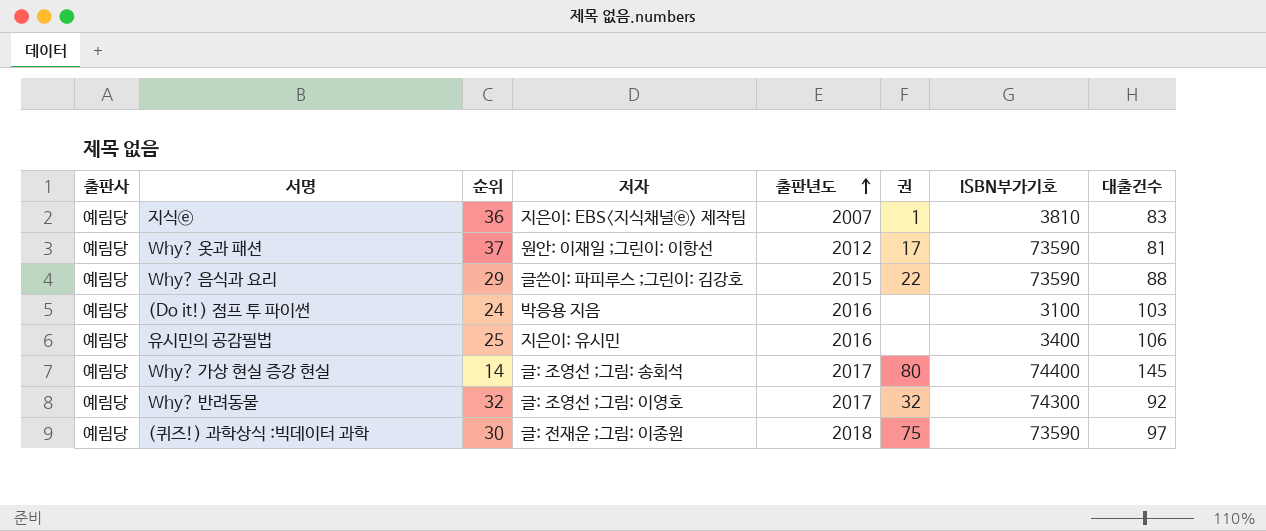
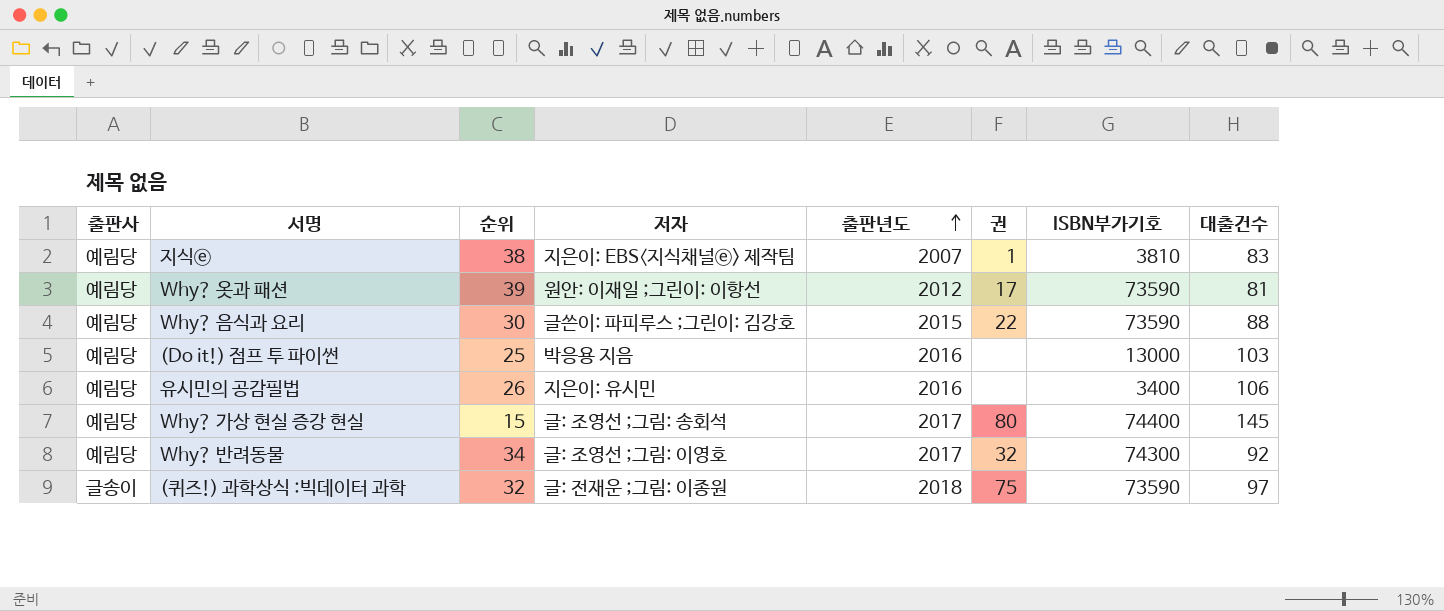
지식ⓔ | 순위: 36 -> 38
Why? 옷과 패션 | 순위: 37 -> 39
Why? 음식과 요리 | 순위: 29 -> 30
(Do it!) 점프 투 파이썬 | 순위: 24 -> 25
(Do it!) 점프 투 파이썬 | ISBN부가기호: 3100 -> 13000
유시민의 공감필법 | 순위: 25 -> 26
Why? 가상 현실 증강 현실 | 순위: 14 -> 15
Why? 반려동물 | 순위: 32 -> 34
(퀴즈!) 과학상식 :빅데이터 과학 | 출판사: 예림당 -> 글송이
(퀴즈!) 과학상식 :빅데이터 과학 | 순위: 30 -> 32

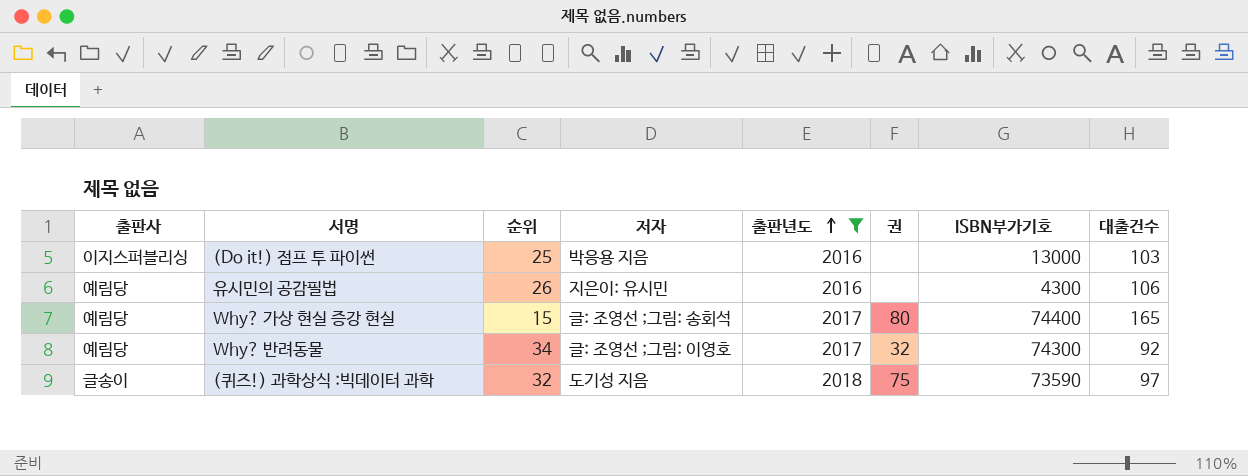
filter: none -> 출판년도 >= 2016
(Do it!) 점프 투 파이썬 | 출판사: 예림당 -> 이지스퍼블리싱
유시민의 공감필법 | ISBN부가기호: 3400 -> 4300
Why? 가상 현실 증강 현실 | 대출건수: 145 -> 165
(퀴즈!) 과학상식 :빅데이터 과학 | 저자: 글: 전재운 ;그림: 이종원 -> 도기성 지음

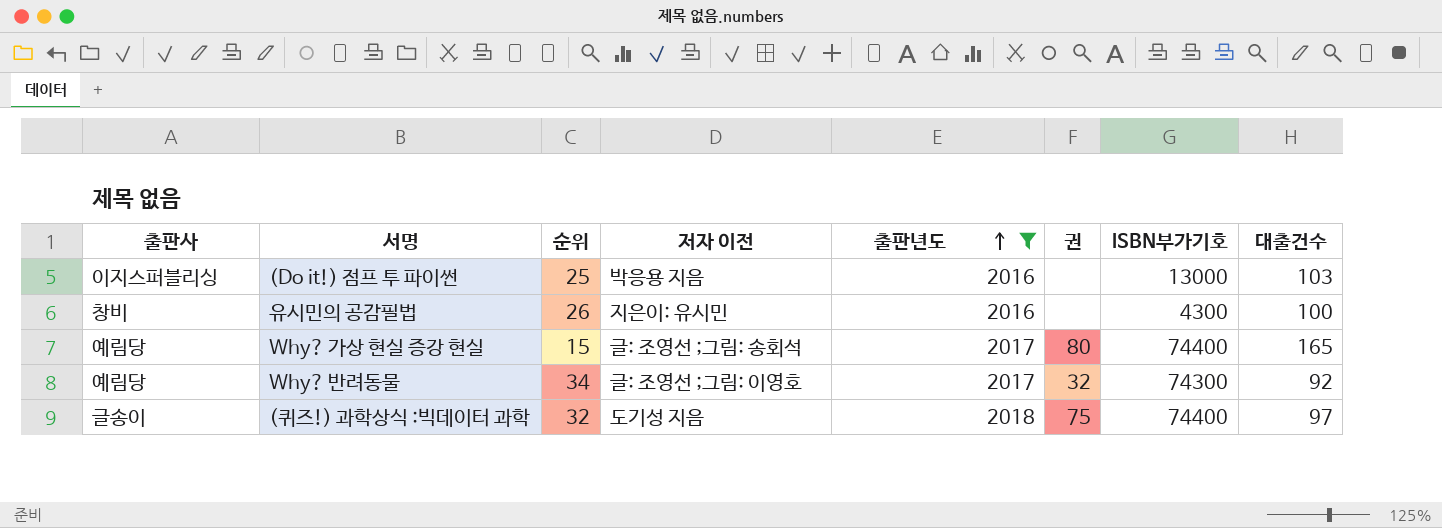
column name: 저자 -> 저자 이전
유시민의 공감필법 | 출판사: 예림당 -> 창비
유시민의 공감필법 | 대출건수: 106 -> 100
(퀴즈!) 과학상식 :빅데이터 과학 | ISBN부가기호: 73590 -> 74400

